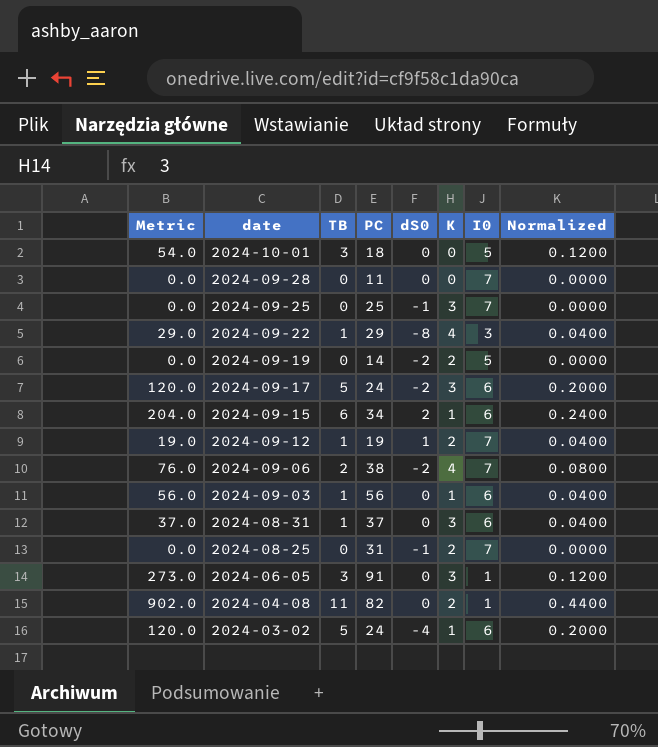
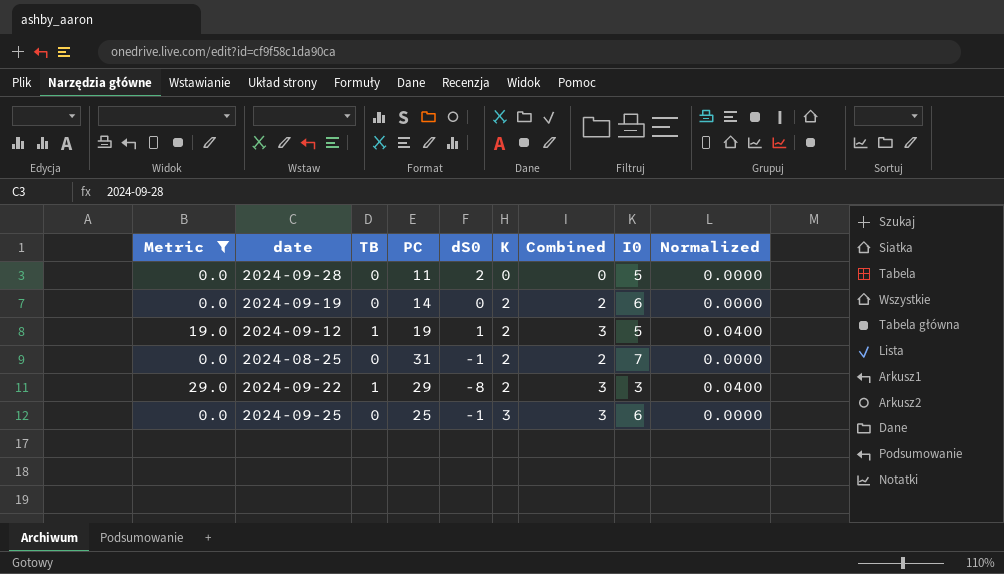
filter: none -> Metric <= 29.0
row order: date descending -> K ascending
column Combined | formula: none -> [TB] + [K]
2024-09-28 | dS0: 0 -> 2
2024-09-28 | I0: 7 -> 5
2024-09-19 | dS0: -2 -> 0
2024-09-19 | I0: 5 -> 6
2024-09-12 | I0: 7 -> 5
2024-09-22 | K: 4 -> 2
2024-09-25 | I0: 7 -> 6

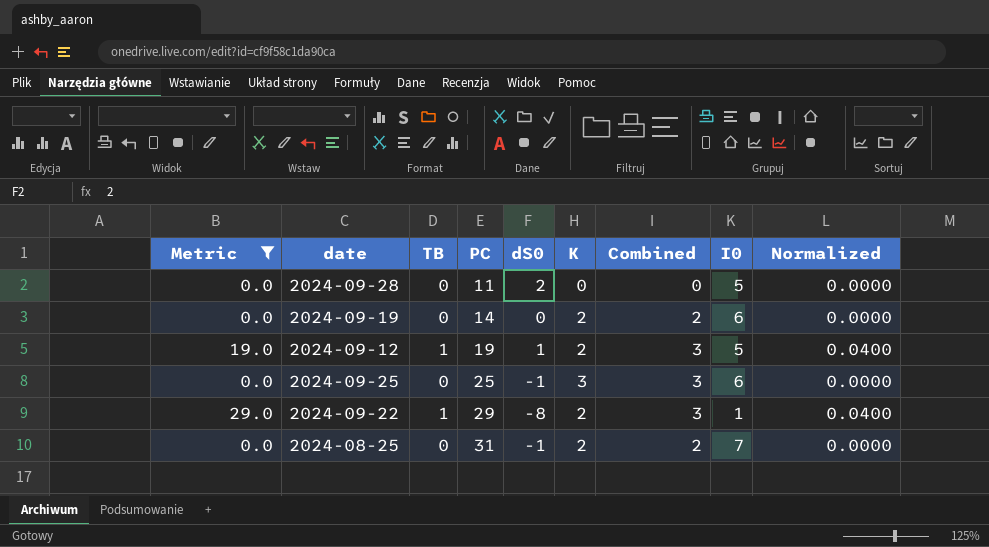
row order: K ascending -> PC ascending
2024-09-22 | I0: 3 -> 1

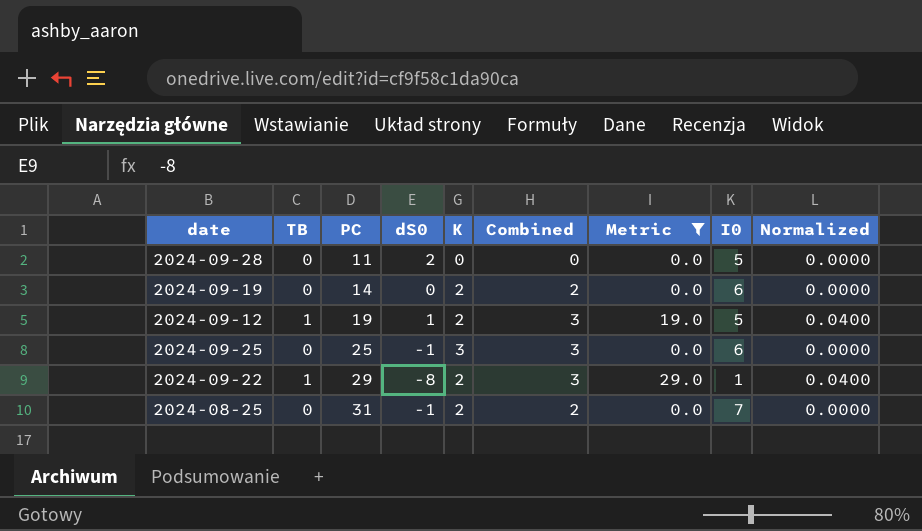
column Metric | position: 1 -> 7

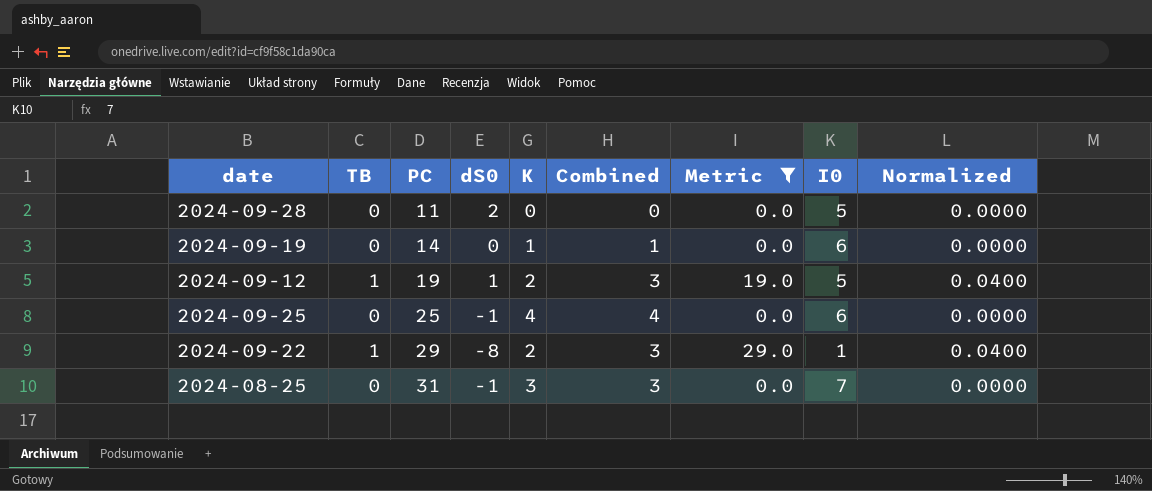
2024-09-19 | K: 2 -> 1
2024-09-19 | Combined: 2 -> 1
2024-09-25 | K: 3 -> 4
2024-09-25 | Combined: 3 -> 4
2024-08-25 | K: 2 -> 3
2024-08-25 | Combined: 2 -> 3

